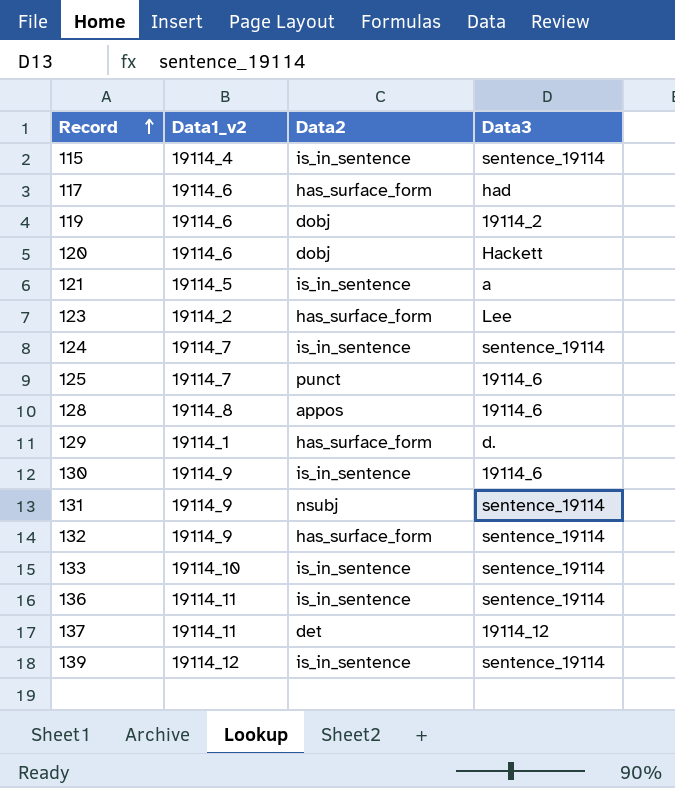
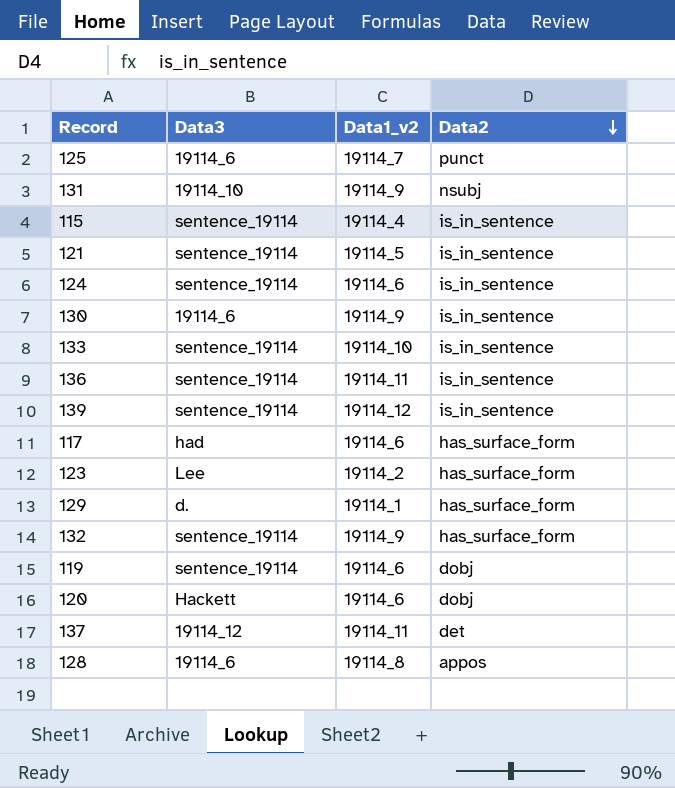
row order: Record ascending -> Data2 descending
column Data3 | position: 4 -> 2
131 | Data3: sentence_19114 -> 19114_10
121 | Data3: a -> sentence_19114
124 | Data1_v2: 19114_7 -> 19114_6
119 | Data3: 19114_2 -> sentence_19114

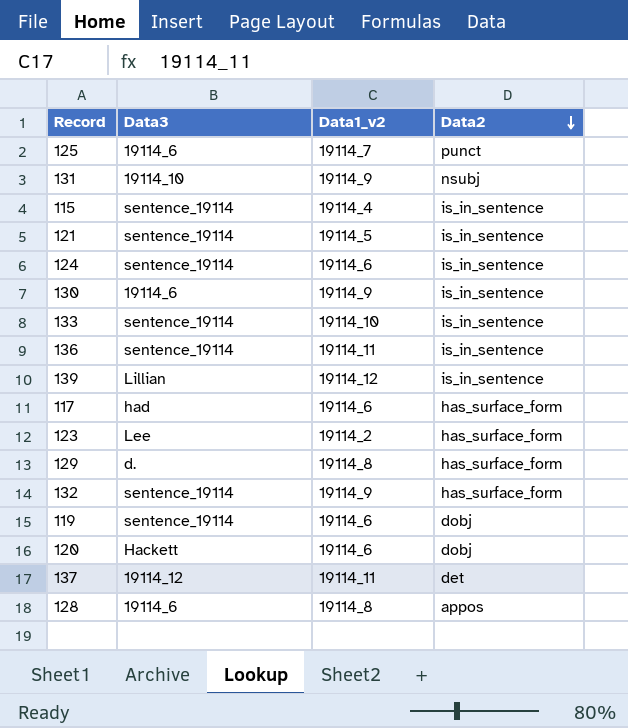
139 | Data3: sentence_19114 -> Lillian
129 | Data1_v2: 19114_1 -> 19114_8

